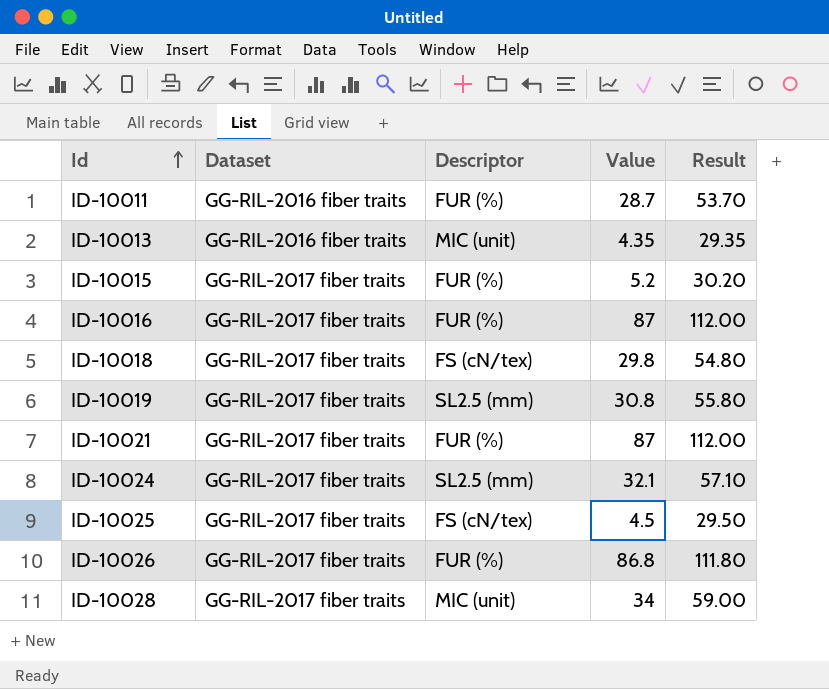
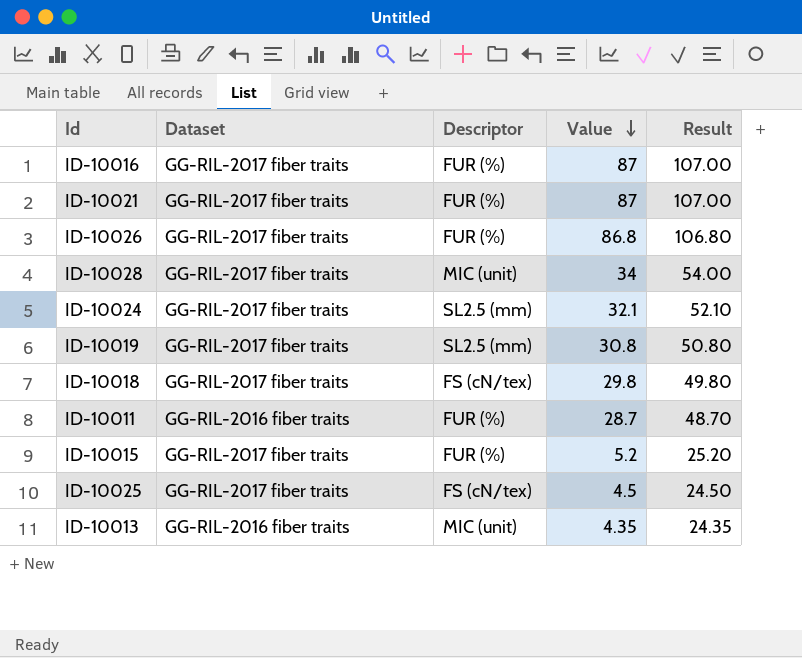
row order: Id ascending -> Value descending
column Result | formula: [Value] + 25 -> [Value] + 20

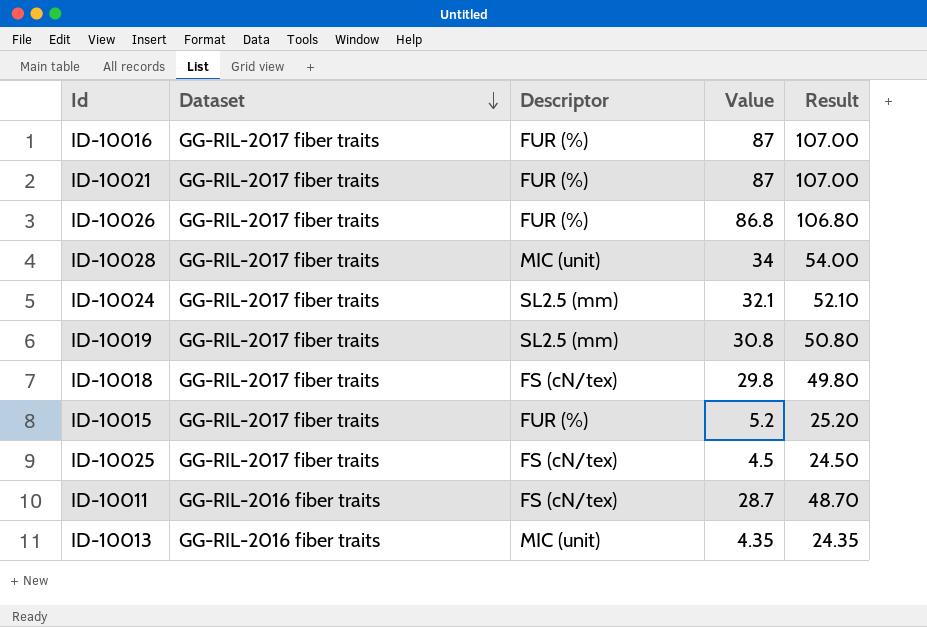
row order: Value descending -> Dataset descending
ID-10011 | Descriptor: FUR (%) -> FS (cN/tex)

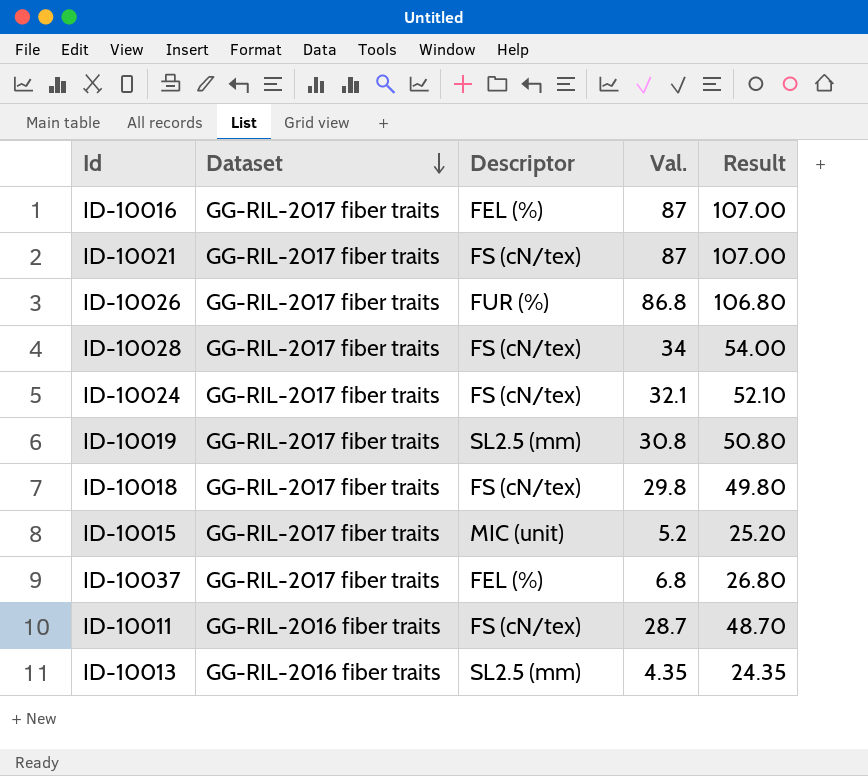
column name: Value -> Val.
row ID-10025: GG-RIL-2017 fiber traits | FS (cN/tex) | 4.5 | 24.50 -> none
ID-10016 | Descriptor: FUR (%) -> FEL (%)
ID-10021 | Descriptor: FUR (%) -> FS (cN/tex)
ID-10028 | Descriptor: MIC (unit) -> FS (cN/tex)
ID-10024 | Descriptor: SL2.5 (mm) -> FS (cN/tex)
ID-10015 | Descriptor: FUR (%) -> MIC (unit)
row ID-10037: none -> GG-RIL-2017 fiber traits | FEL (%) | 6.8 | 26.80
ID-10013 | Descriptor: MIC (unit) -> SL2.5 (mm)

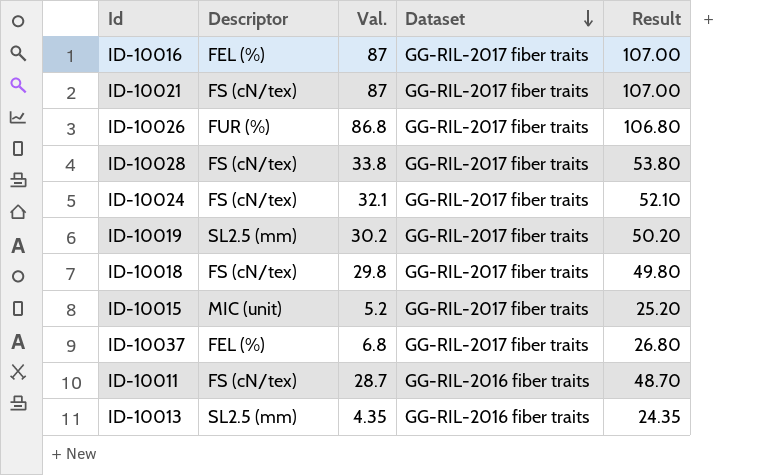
column Dataset | position: 2 -> 4
ID-10028 | Val.: 34 -> 33.8
ID-10028 | Result: 54.00 -> 53.80
ID-10019 | Val.: 30.8 -> 30.2
ID-10019 | Result: 50.80 -> 50.20

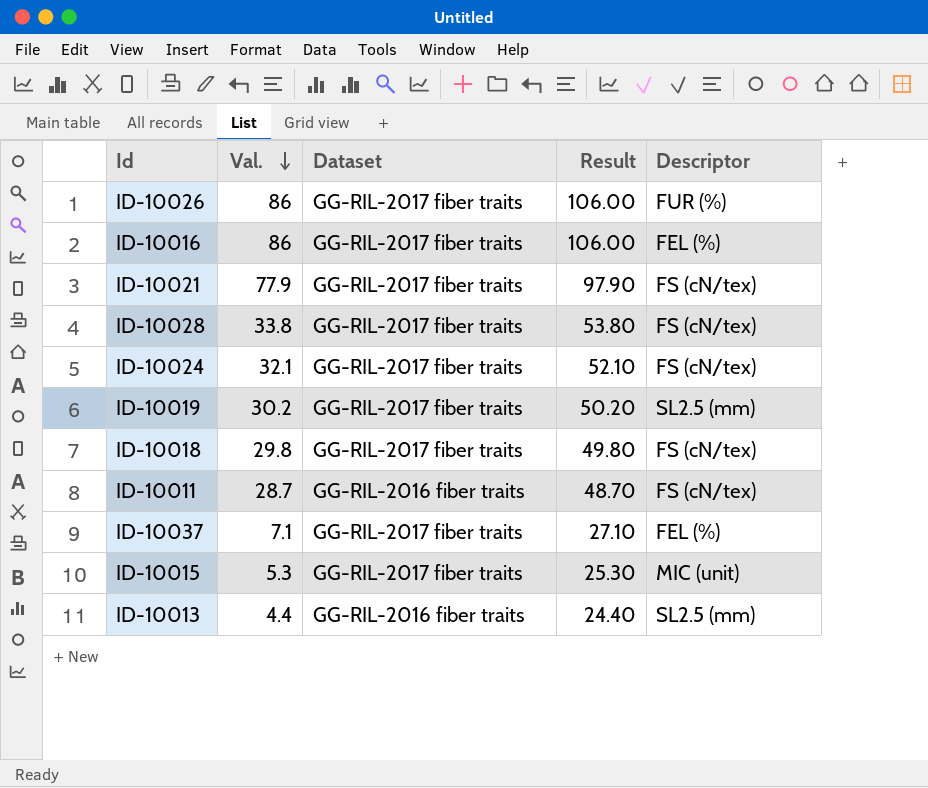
row order: Dataset descending -> Val. descending
column Descriptor | position: 2 -> 5
ID-10026 | Val.: 86.8 -> 86
ID-10026 | Result: 106.80 -> 106.00
ID-10016 | Val.: 87 -> 86
ID-10016 | Result: 107.00 -> 106.00
ID-10021 | Val.: 87 -> 77.9
ID-10021 | Result: 107.00 -> 97.90
ID-10037 | Val.: 6.8 -> 7.1
ID-10037 | Result: 26.80 -> 27.10
ID-10015 | Val.: 5.2 -> 5.3
ID-10015 | Result: 25.20 -> 25.30
ID-10013 | Val.: 4.35 -> 4.4
ID-10013 | Result: 24.35 -> 24.40

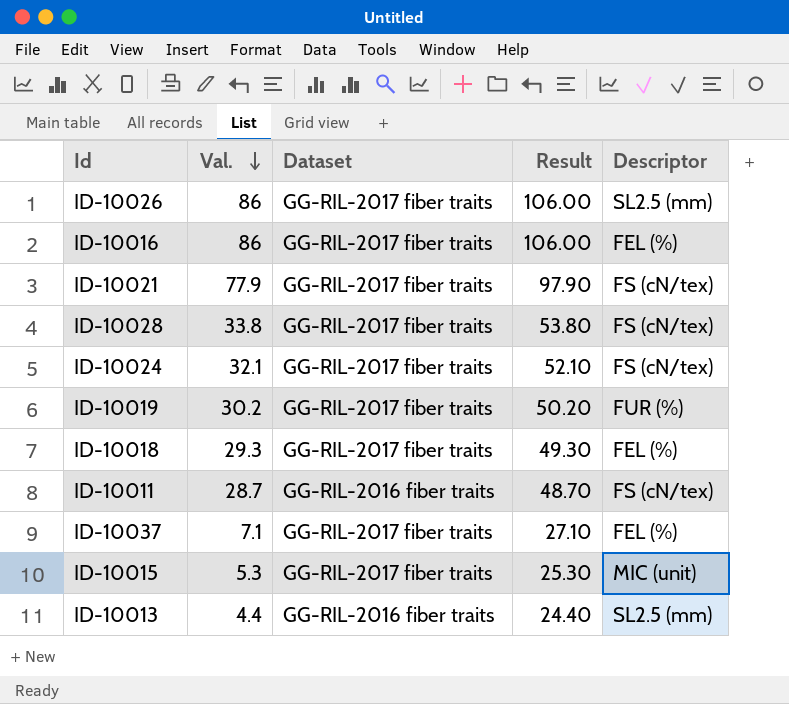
ID-10026 | Descriptor: FUR (%) -> SL2.5 (mm)
ID-10019 | Descriptor: SL2.5 (mm) -> FUR (%)
ID-10018 | Val.: 29.8 -> 29.3
ID-10018 | Result: 49.80 -> 49.30
ID-10018 | Descriptor: FS (cN/tex) -> FEL (%)

